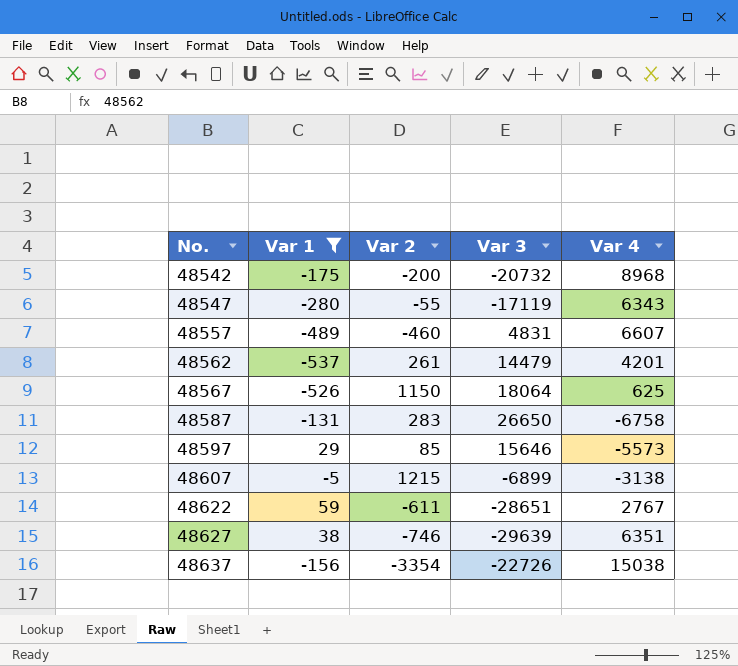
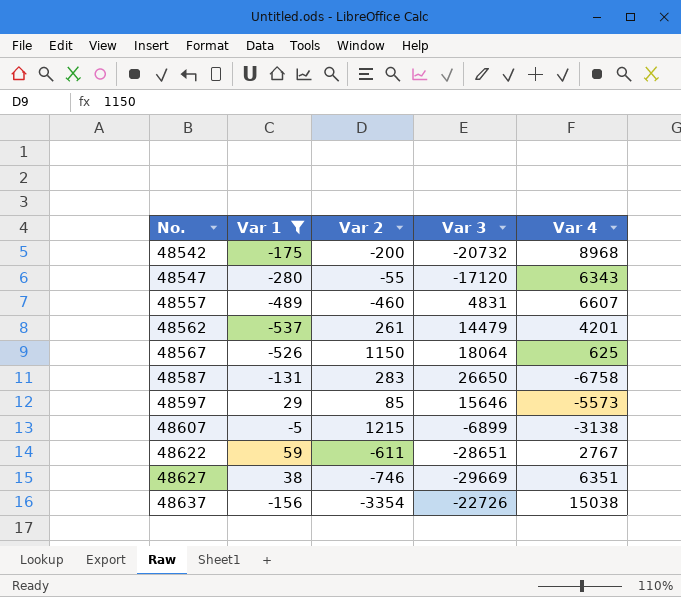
48547 | Var 3: -17119 -> -17120
48627 | Var 3: -29639 -> -29669

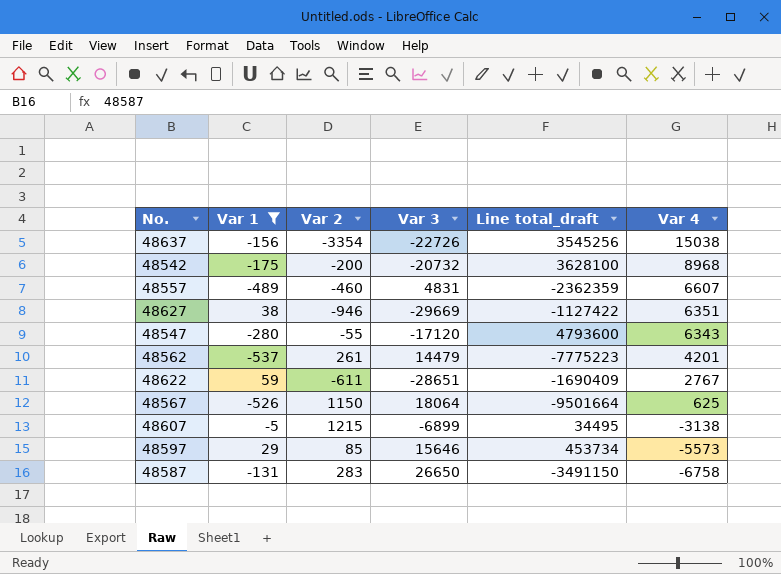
row order: No. ascending -> Var 4 descending
column Line total_draft | formula: none -> [Var 1] * [Var 3]
48627 | Var 2: -746 -> -946

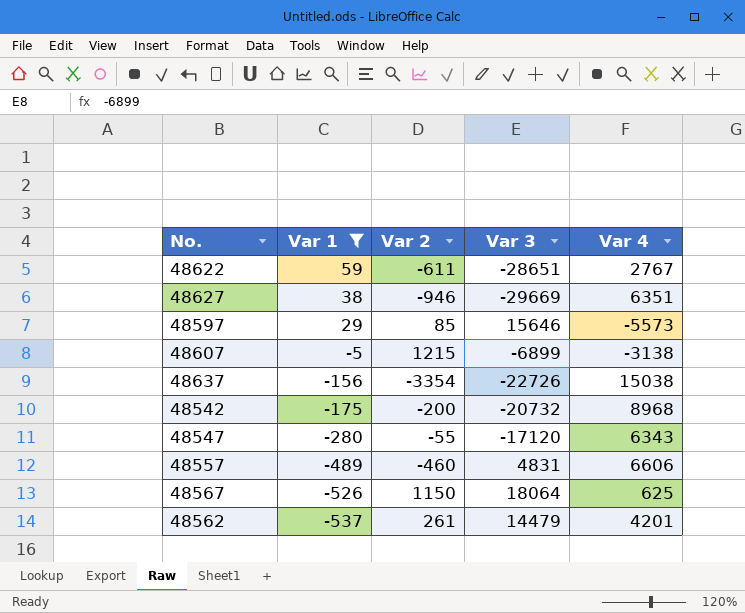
row order: Var 4 descending -> Var 1 descending
column Line total_draft | formula: [Var 1] * [Var 3] -> none
row 48587: -131 | 283 | 26650 | -3491150 | -6758 -> none
48557 | Var 4: 6607 -> 6606

